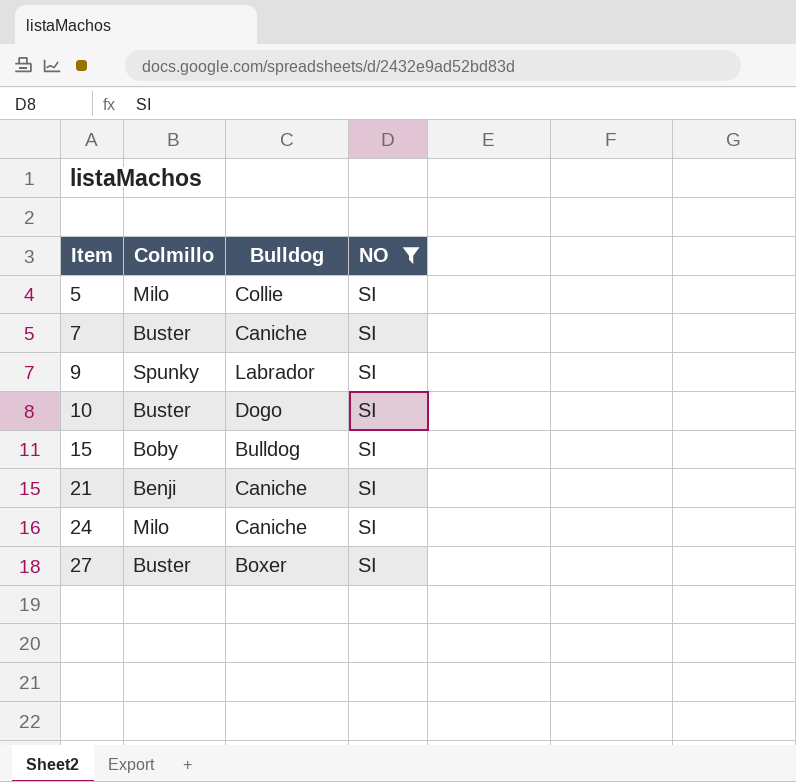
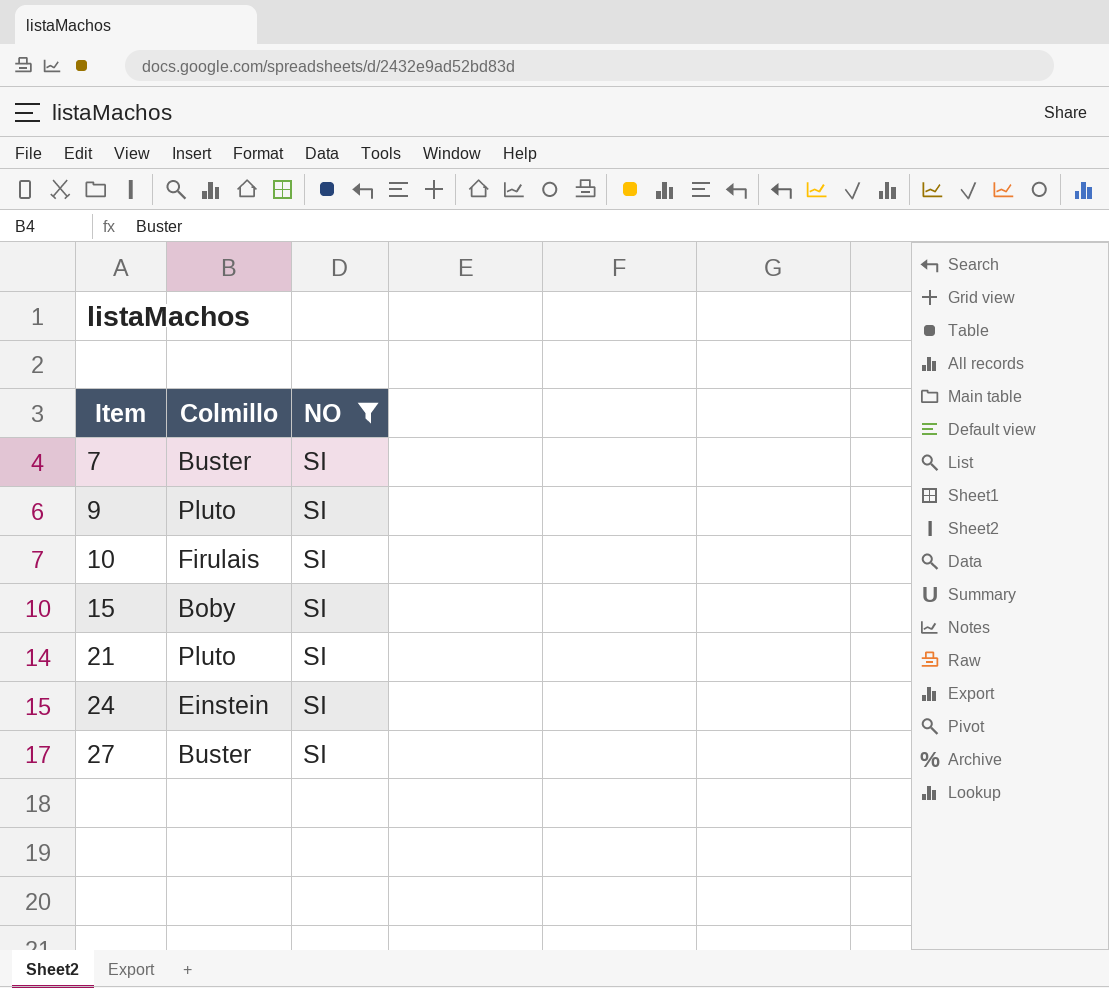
column Bulldog | position: 3 -> none
row 5: Milo | Collie | SI -> none
9 | Colmillo: Spunky -> Pluto
10 | Colmillo: Buster -> Firulais
21 | Colmillo: Benji -> Pluto
24 | Colmillo: Milo -> Einstein

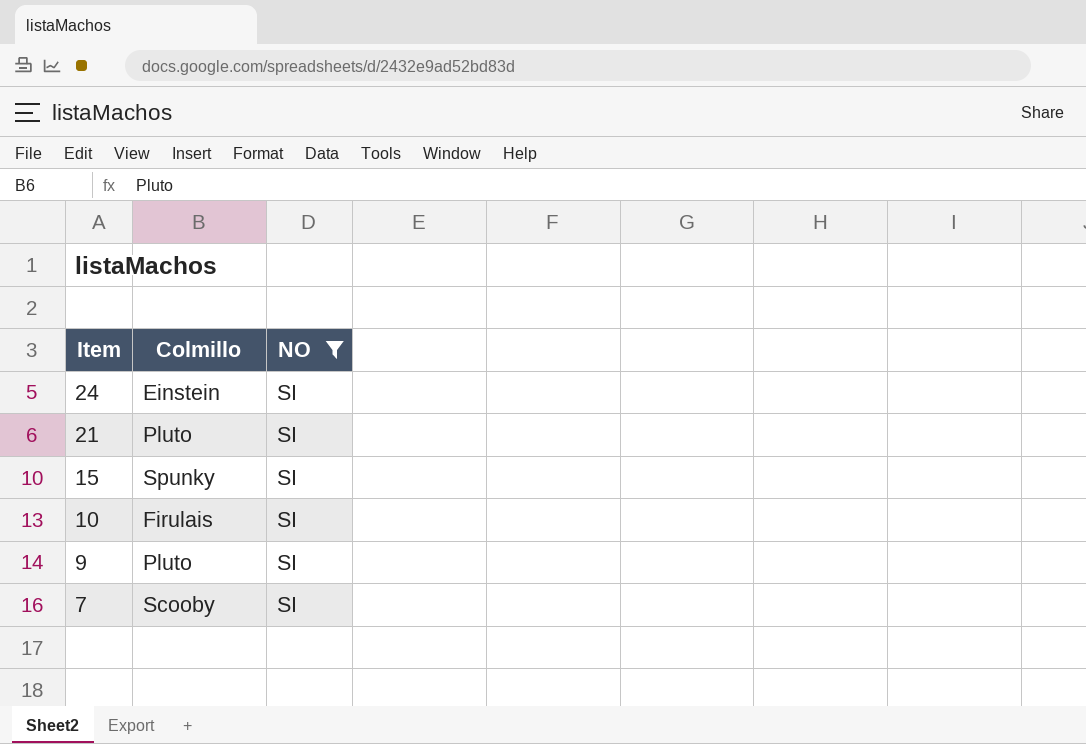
row order: Item ascending -> Item descending
row 27: Buster | SI -> none
15 | Colmillo: Boby -> Spunky
7 | Colmillo: Buster -> Scooby

